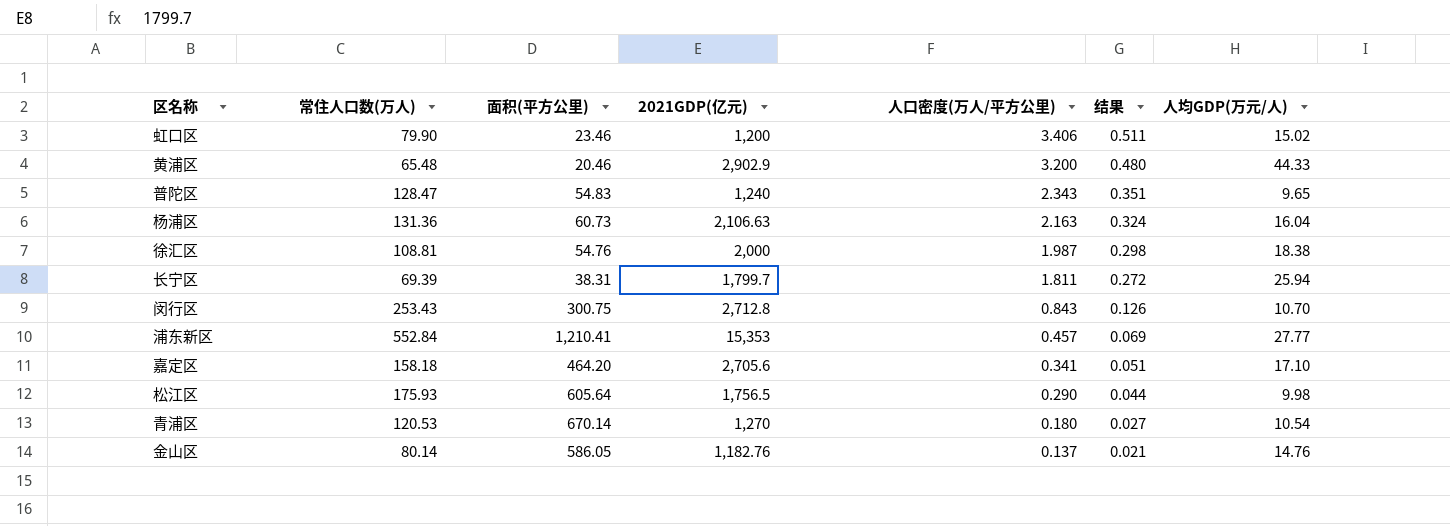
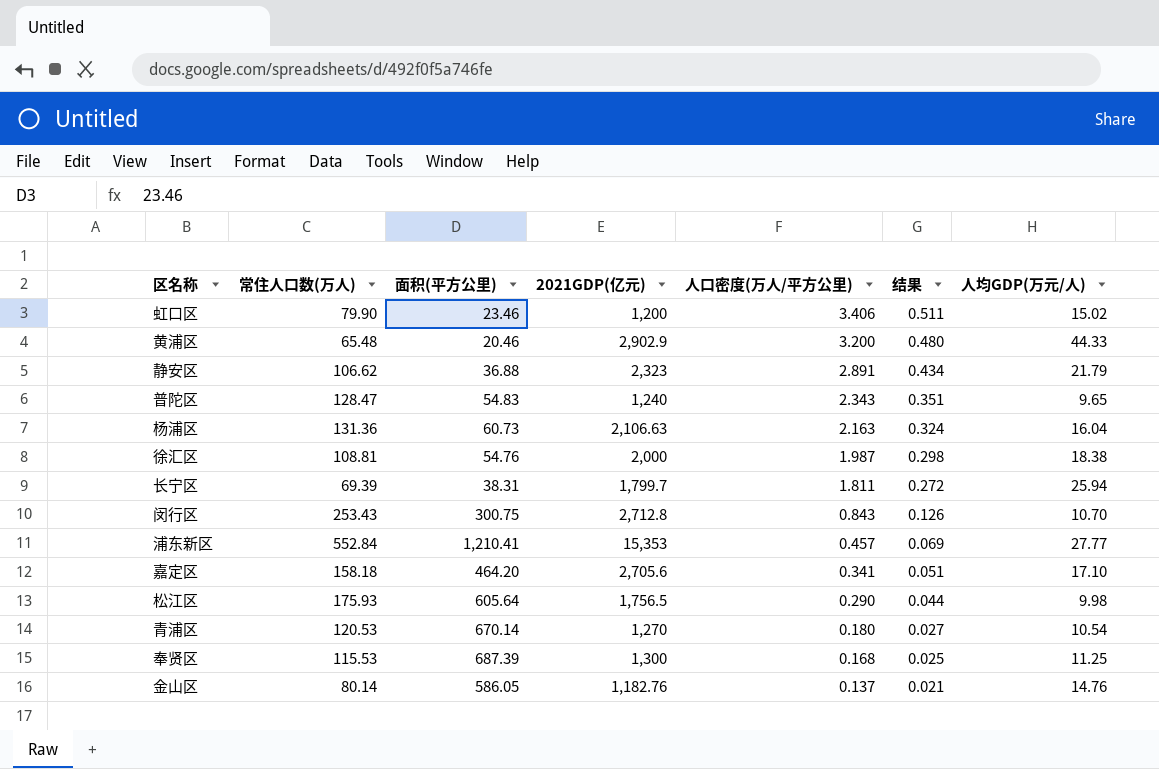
row 静安区: none -> 106.62 | 36.88 | 2,323 | 2.891 | 0.434 | 21.79
row 奉贤区: none -> 115.53 | 687.39 | 1,300 | 0.168 | 0.025 | 11.25

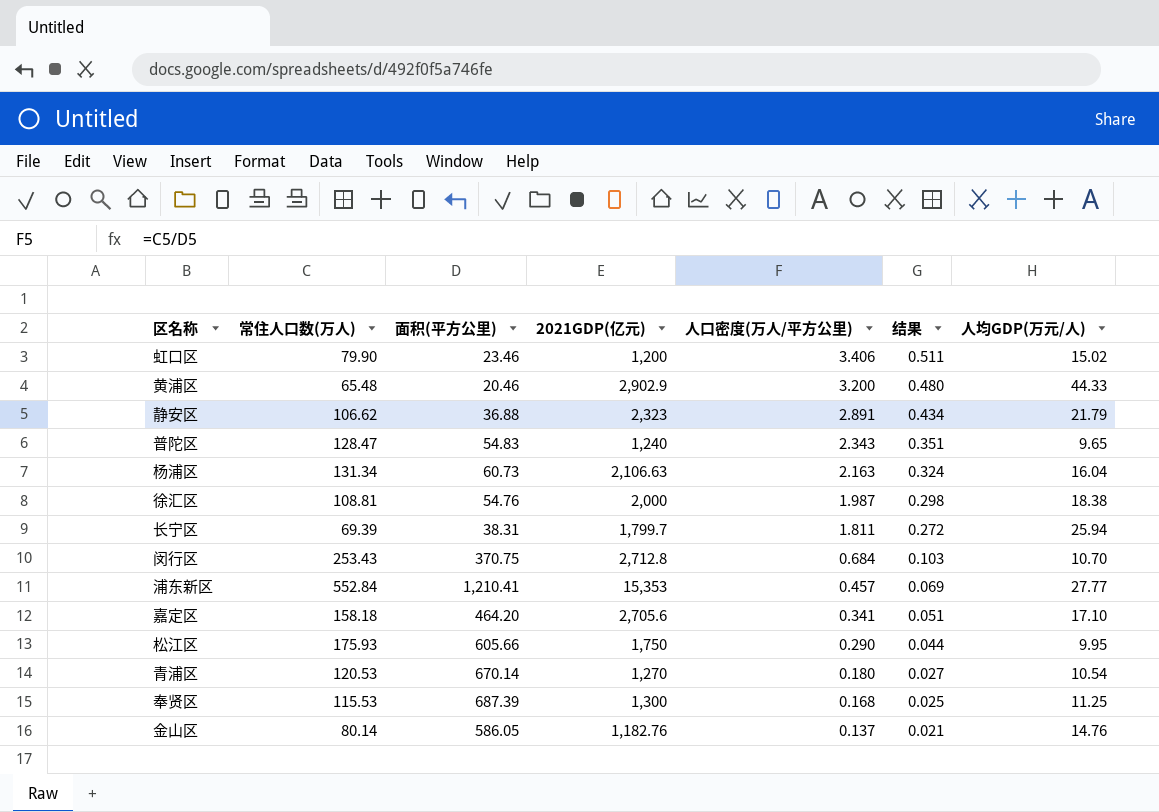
杨浦区 | 常住人口数(万人): 131.36 -> 131.34
闵行区 | 面积(平方公里): 300.75 -> 370.75
闵行区 | 人口密度(万人/平方公里): 0.843 -> 0.684
闵行区 | 结果: 0.126 -> 0.103
松江区 | 面积(平方公里): 605.64 -> 605.66
松江区 | 2021GDP(亿元): 1,756.5 -> 1,750
松江区 | 人均GDP(万元/人): 9.98 -> 9.95

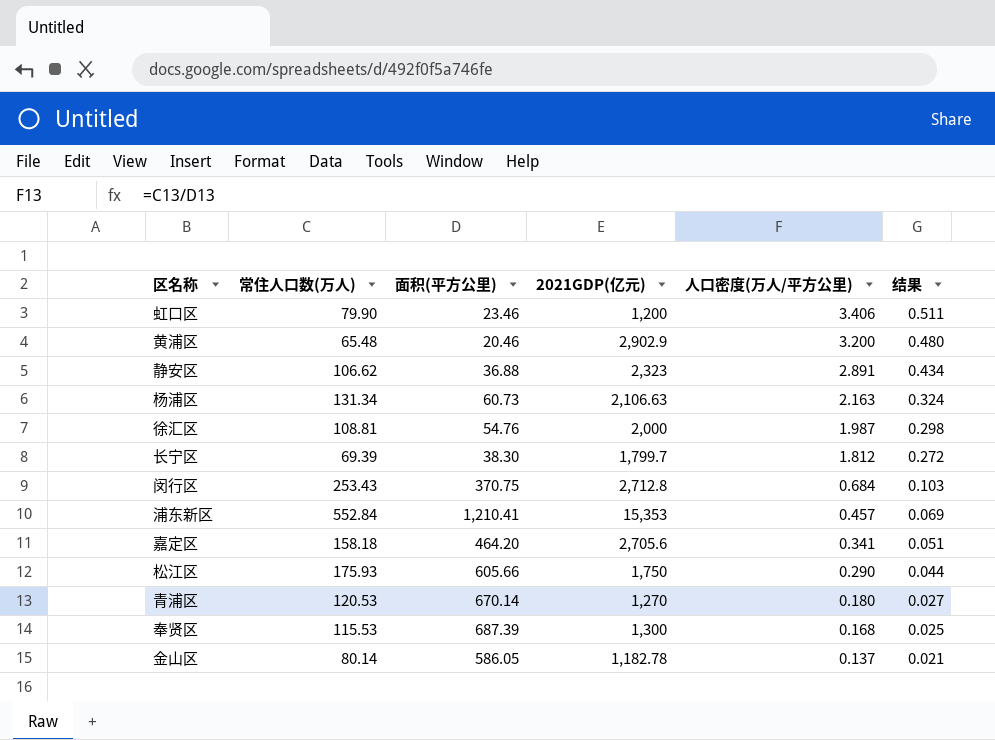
column 人均GDP(万元/人) | formula: [2021GDP(亿元)] / [常住人口数(万人)] -> none
row 普陀区: 128.47 | 54.83 | 1,240 | 2.343 | 0.351 | 9.65 -> none
长宁区 | 面积(平方公里): 38.31 -> 38.30
长宁区 | 人口密度(万人/平方公里): 1.811 -> 1.812
金山区 | 2021GDP(亿元): 1,182.76 -> 1,182.78

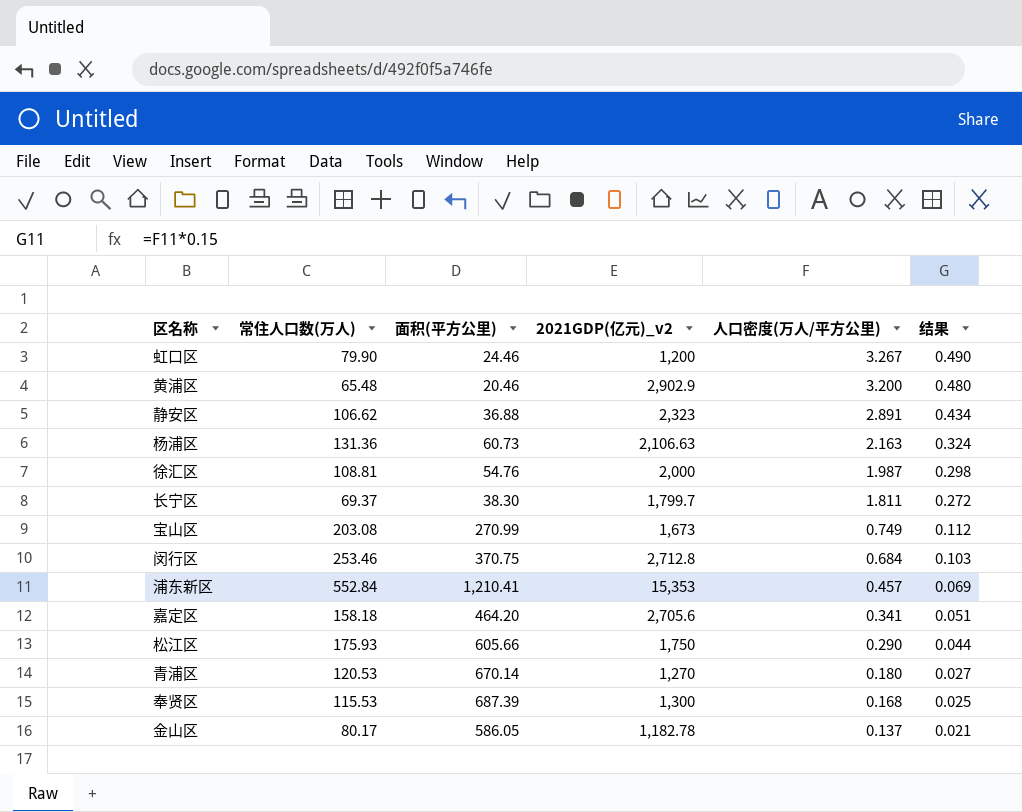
column name: 2021GDP(亿元) -> 2021GDP(亿元)_v2
虹口区 | 面积(平方公里): 23.46 -> 24.46
虹口区 | 人口密度(万人/平方公里): 3.406 -> 3.267
虹口区 | 结果: 0.511 -> 0.490
杨浦区 | 常住人口数(万人): 131.34 -> 131.36
长宁区 | 常住人口数(万人): 69.39 -> 69.37
长宁区 | 人口密度(万人/平方公里): 1.812 -> 1.811
row 宝山区: none -> 203.08 | 270.99 | 1,673 | 0.749 | 0.112
闵行区 | 常住人口数(万人): 253.43 -> 253.46
金山区 | 常住人口数(万人): 80.14 -> 80.17

